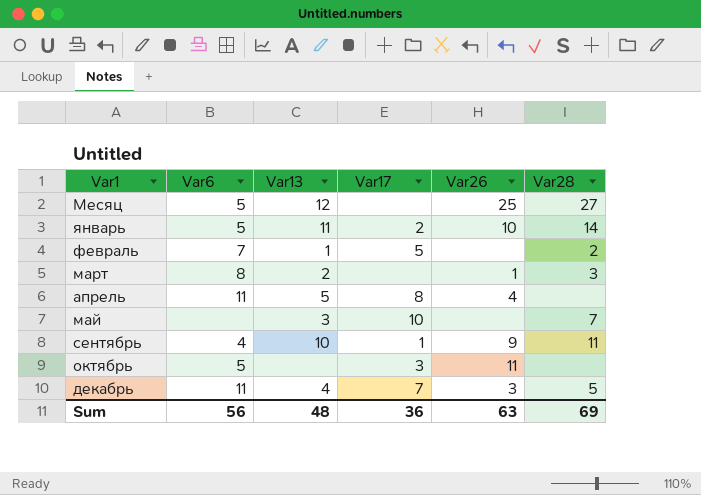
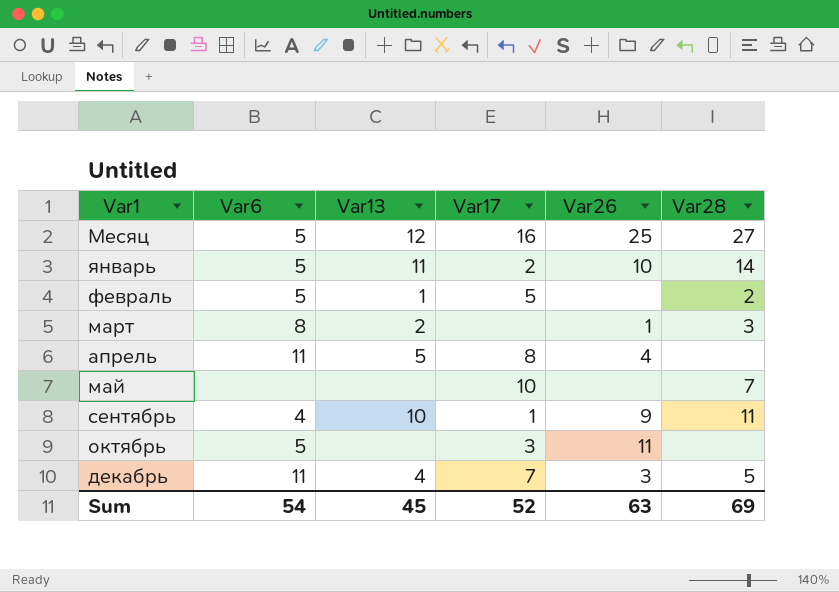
Месяц | Var17: none -> 16
февраль | Var6: 7 -> 5
май | Var13: 3 -> none
Sum | Var6: 56 -> 54
Sum | Var13: 48 -> 45
Sum | Var17: 36 -> 52

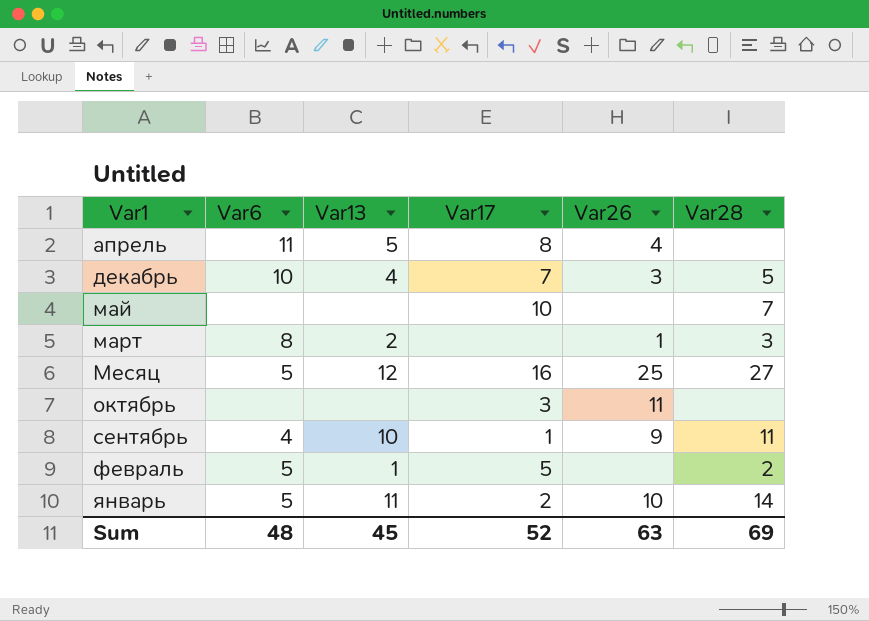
row order: none -> Var1 ascending
декабрь | Var6: 11 -> 10
октябрь | Var6: 5 -> none
Sum | Var6: 54 -> 48

